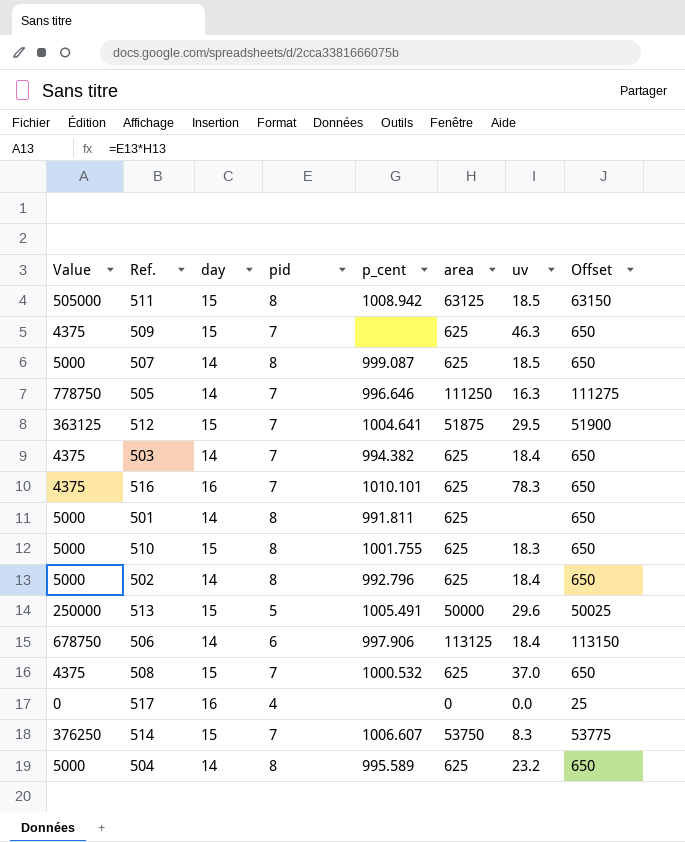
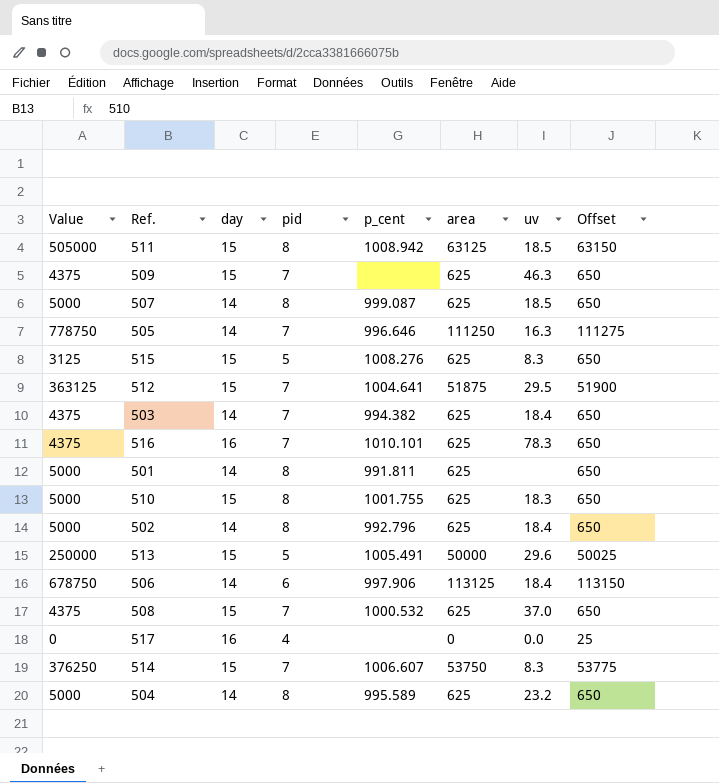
row 515: none -> 3125 | 15 | 5 | 1008.276 | 625 | 8.3 | 650

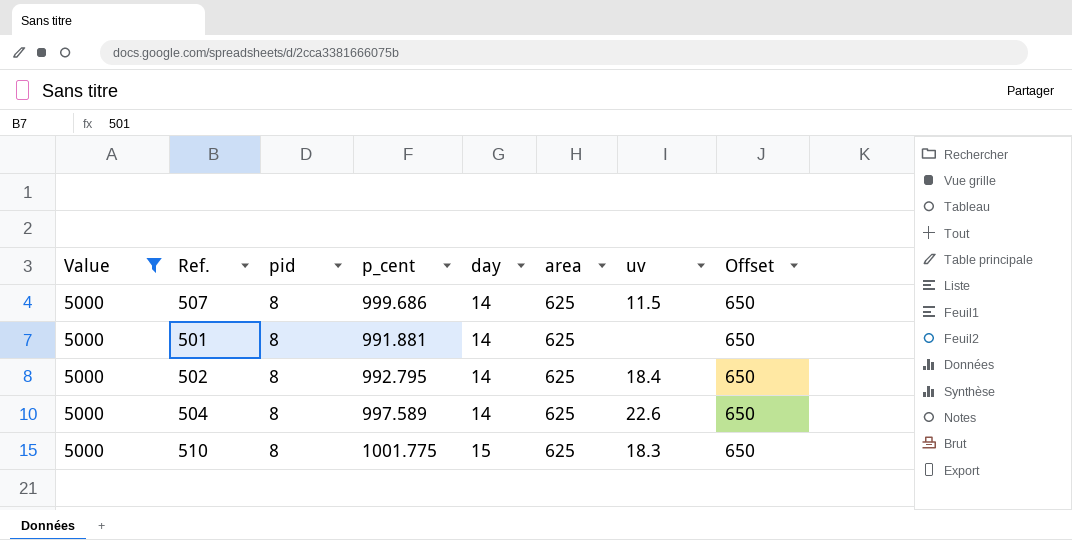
filter: none -> Value = 5000
row order: none -> day ascending
column day | position: 3 -> 5
507 | p_cent: 999.087 -> 999.686
507 | uv: 18.5 -> 11.5
501 | p_cent: 991.811 -> 991.881
502 | p_cent: 992.796 -> 992.795
504 | p_cent: 995.589 -> 997.589
504 | uv: 23.2 -> 22.6
510 | p_cent: 1001.755 -> 1001.775

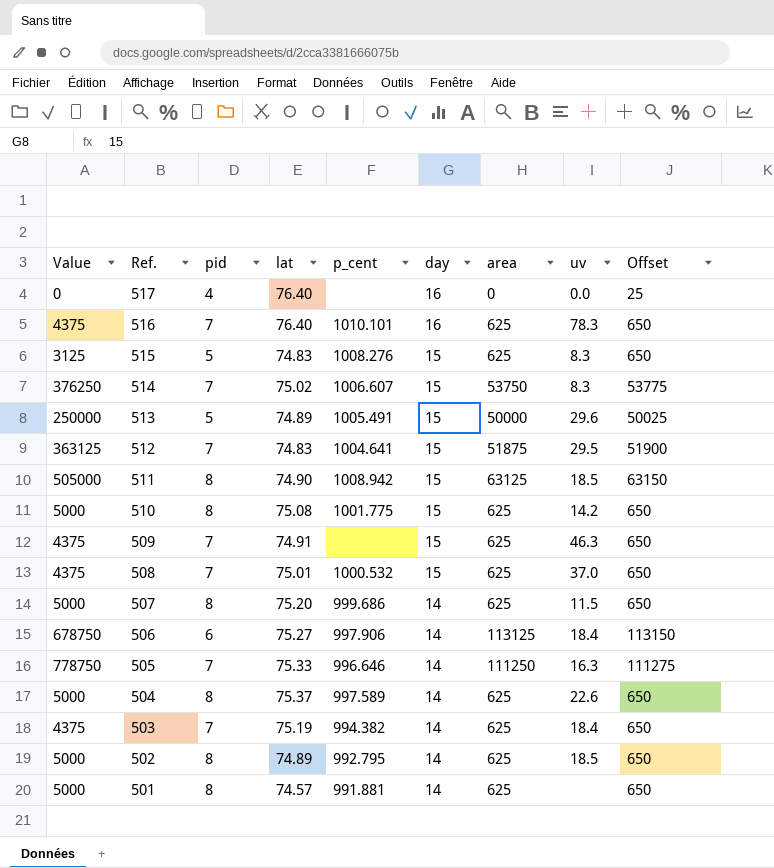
filter: Value = 5000 -> none
row order: day ascending -> Ref. descending
column lat | position: none -> 4
510 | uv: 18.3 -> 14.2
502 | uv: 18.4 -> 18.5

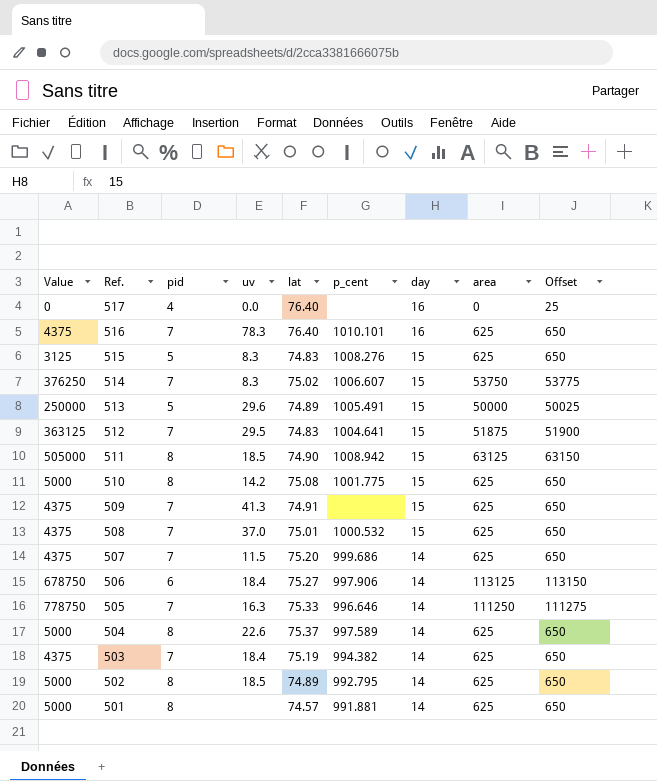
column uv | position: 8 -> 4
509 | uv: 46.3 -> 41.3
507 | Value: 5000 -> 4375
507 | pid: 8 -> 7

